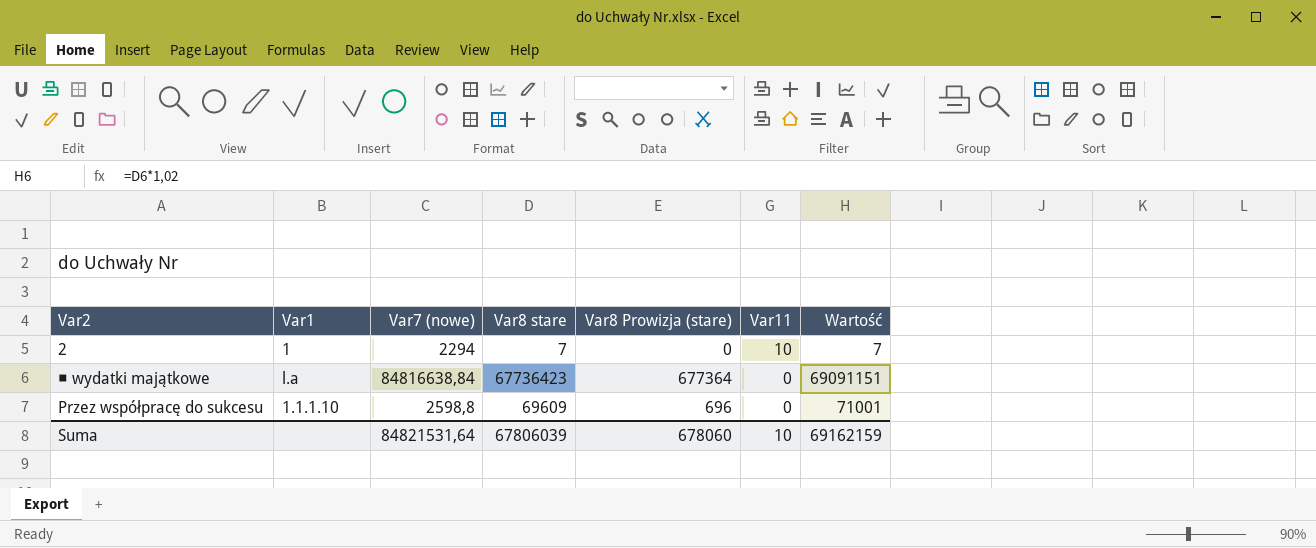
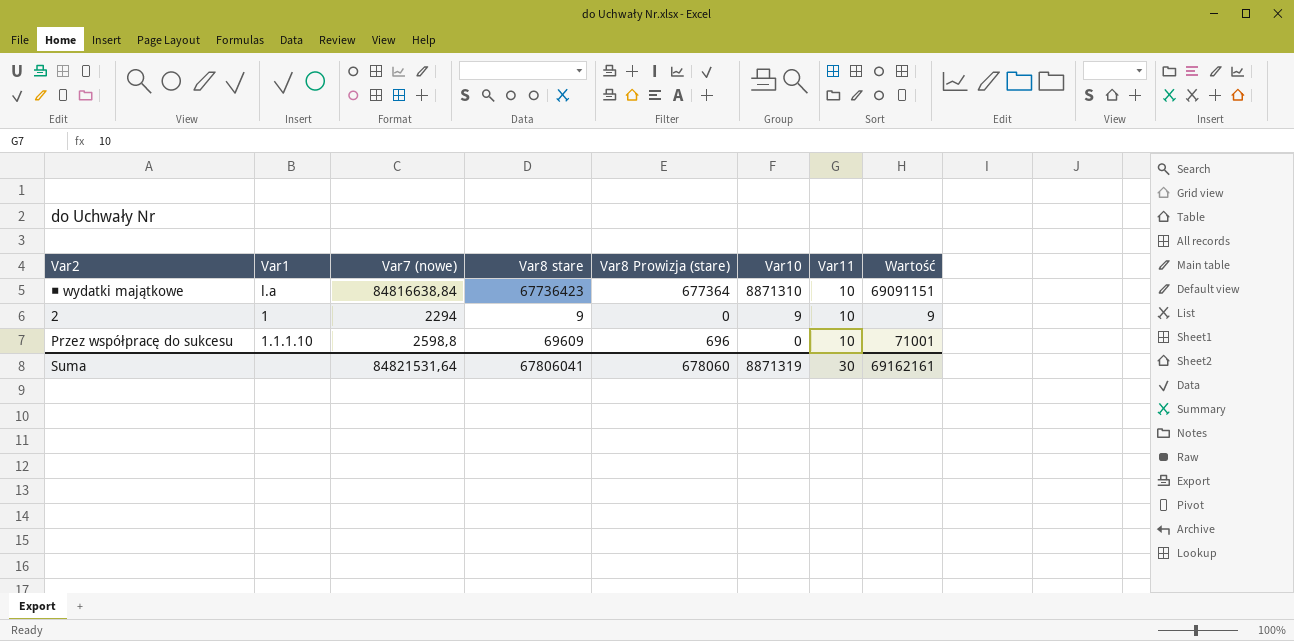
row order: Var11 descending -> Var10 descending
column Var10 | position: none -> 6
■ wydatki majątkowe | Var11: 0 -> 10
2 | Var8 stare: 7 -> 9
2 | Wartość: 7 -> 9
Przez współpracę do sukcesu | Var11: 0 -> 10
Suma | Var8 stare: 67806039 -> 67806041
Suma | Var11: 10 -> 30
Suma | Wartość: 69162159 -> 69162161

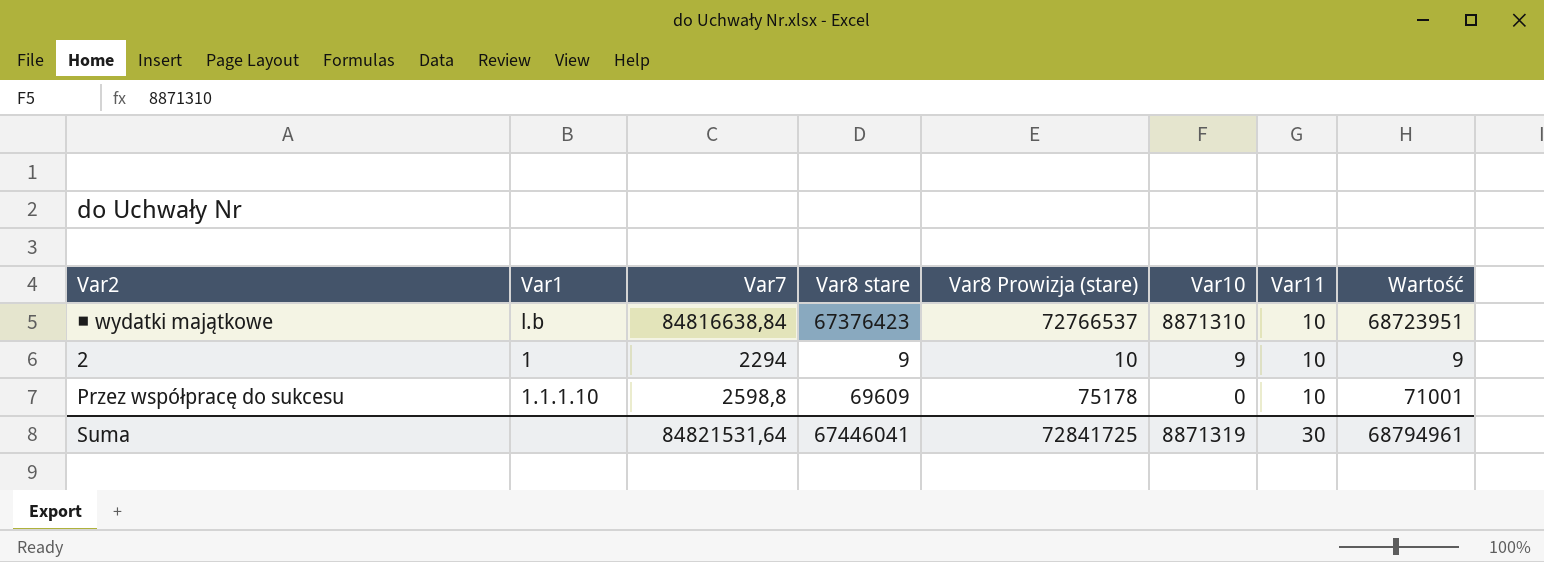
column name: Var7 (nowe) -> Var7
column Var8 Prowizja (stare) | formula: [Var8 stare] * 0,01 -> [Var8 stare] * 1,08
■ wydatki majątkowe | Var1: l.a -> l.b
■ wydatki majątkowe | Var8 stare: 67736423 -> 67376423
■ wydatki majątkowe | Wartość: 69091151 -> 68723951
Suma | Var8 stare: 67806041 -> 67446041
Suma | Var8 Prowizja (stare): 678060 -> 72841725
Suma | Wartość: 69162161 -> 68794961

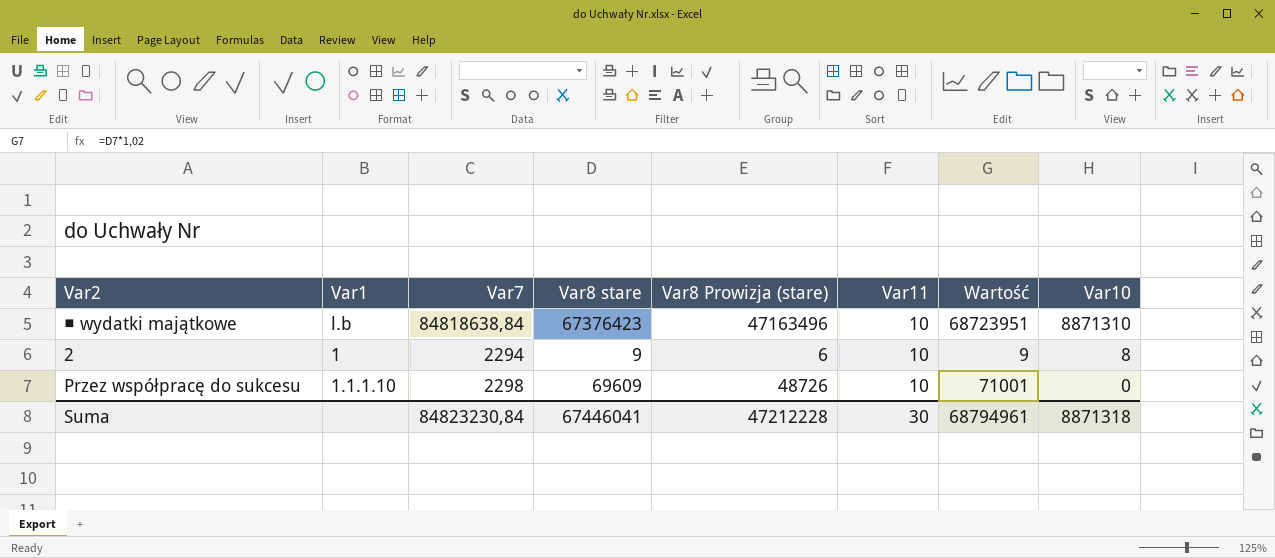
column Var8 Prowizja (stare) | formula: [Var8 stare] * 1,08 -> [Var8 stare] * 0,7
column Var10 | position: 6 -> 8
■ wydatki majątkowe | Var7: 84816638,84 -> 84818638,84
2 | Var10: 9 -> 8
Przez współpracę do sukcesu | Var7: 2598,8 -> 2298
Suma | Var7: 84821531,64 -> 84823230,84
Suma | Var8 Prowizja (stare): 72841725 -> 47212228
Suma | Var10: 8871319 -> 8871318

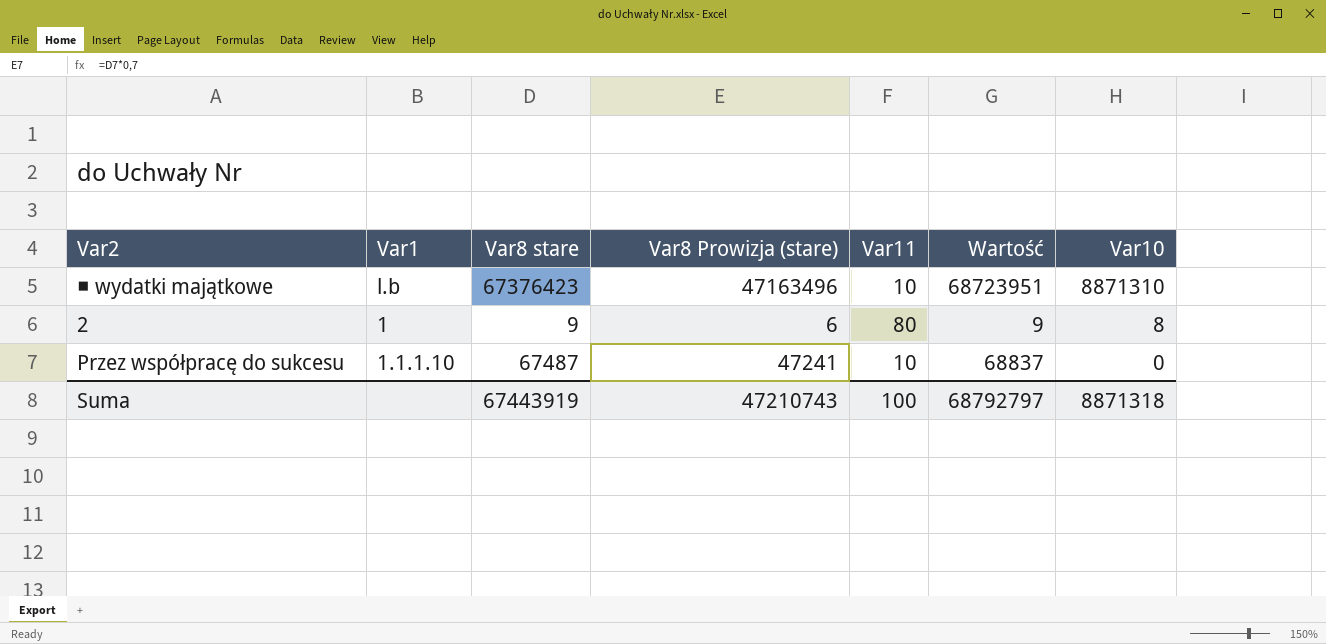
column Var7 | position: 3 -> none
2 | Var11: 10 -> 80
Przez współpracę do sukcesu | Var8 stare: 69609 -> 67487
Przez współpracę do sukcesu | Var8 Prowizja (stare): 48726 -> 47241
Przez współpracę do sukcesu | Wartość: 71001 -> 68837
Suma | Var8 stare: 67446041 -> 67443919
Suma | Var8 Prowizja (stare): 47212228 -> 47210743
Suma | Var11: 30 -> 100
Suma | Wartość: 68794961 -> 68792797

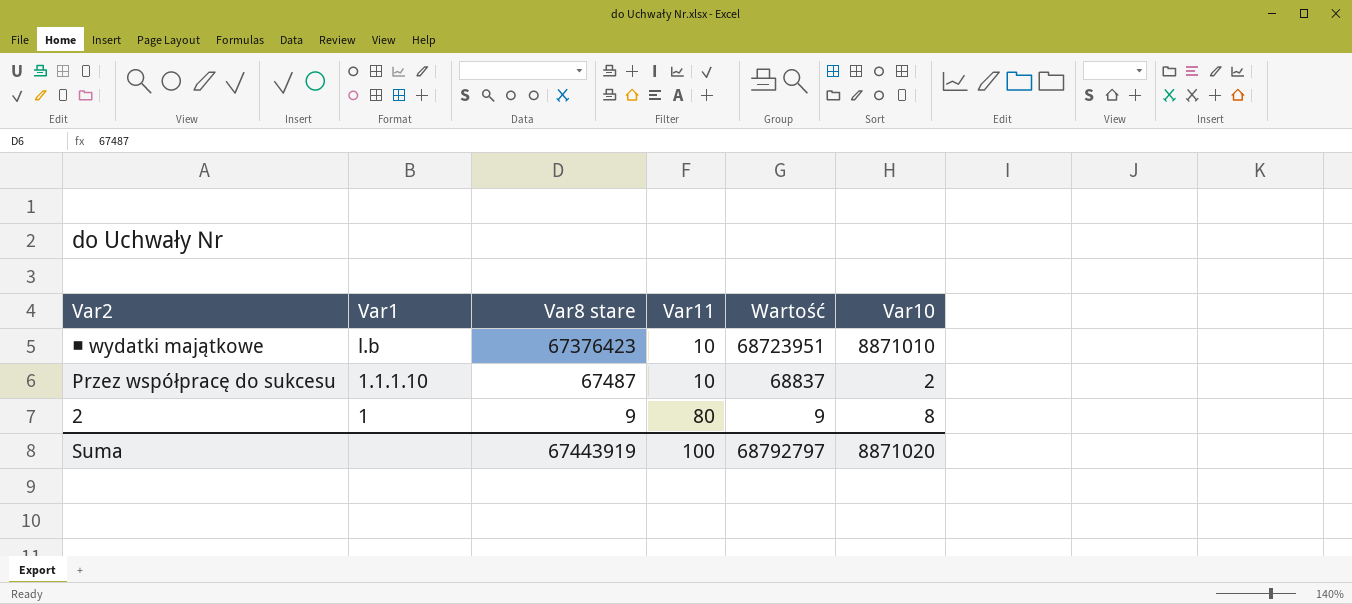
row order: Var10 descending -> Var2 descending
column Var8 Prowizja (stare) | formula: [Var8 stare] * 0,7 -> none
■ wydatki majątkowe | Var10: 8871310 -> 8871010
Przez współpracę do sukcesu | Var10: 0 -> 2
Suma | Var10: 8871318 -> 8871020

